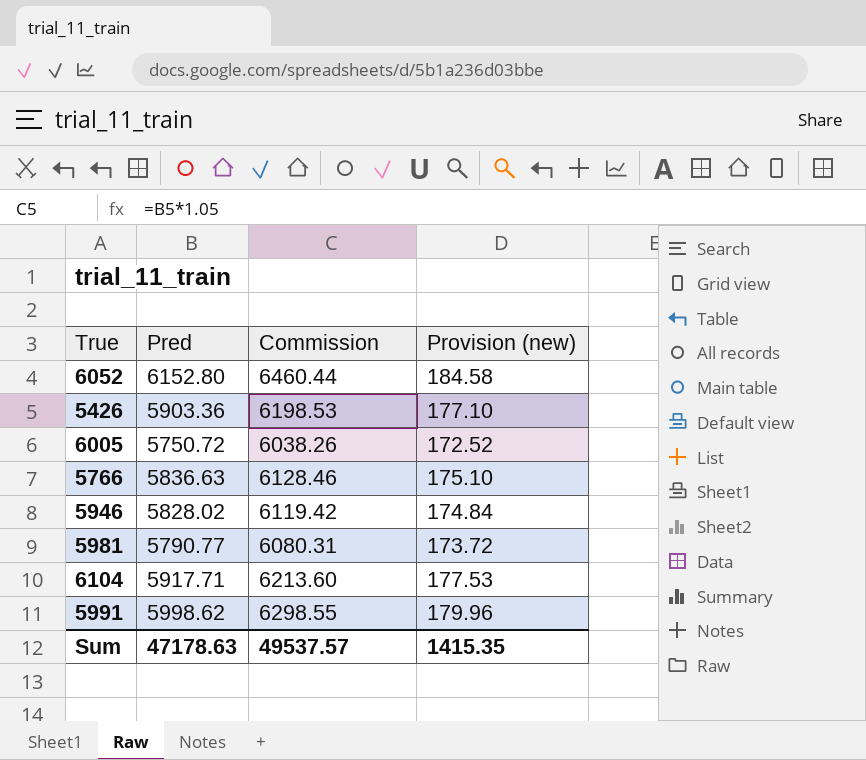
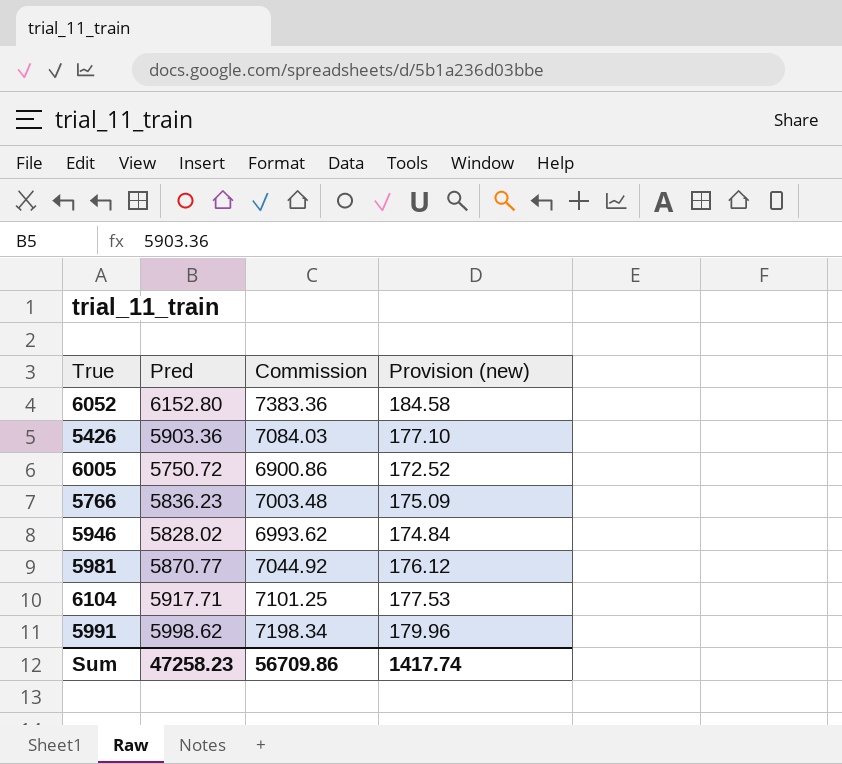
column Commission | formula: [Pred] * 1.05 -> [Pred] * 1.2
5766 | Pred: 5836.63 -> 5836.23
5766 | Provision (new): 175.10 -> 175.09
5981 | Pred: 5790.77 -> 5870.77
5981 | Provision (new): 173.72 -> 176.12
Sum | Pred: 47178.63 -> 47258.23
Sum | Commission: 49537.57 -> 56709.86
Sum | Provision (new): 1415.35 -> 1417.74

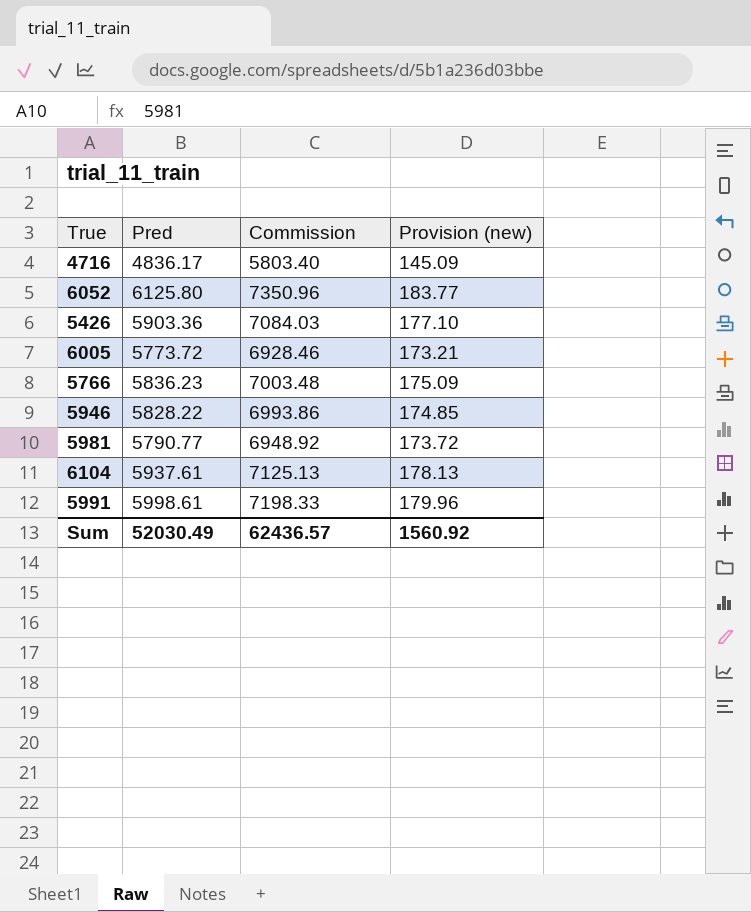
row 4716: none -> 4836.17 | 5803.40 | 145.09
6052 | Pred: 6152.80 -> 6125.80
6052 | Commission: 7383.36 -> 7350.96
6052 | Provision (new): 184.58 -> 183.77
6005 | Pred: 5750.72 -> 5773.72
6005 | Commission: 6900.86 -> 6928.46
6005 | Provision (new): 172.52 -> 173.21
5946 | Pred: 5828.02 -> 5828.22
5946 | Commission: 6993.62 -> 6993.86
5946 | Provision (new): 174.84 -> 174.85
5981 | Pred: 5870.77 -> 5790.77
5981 | Commission: 7044.92 -> 6948.92
5981 | Provision (new): 176.12 -> 173.72
6104 | Pred: 5917.71 -> 5937.61
6104 | Commission: 7101.25 -> 7125.13
6104 | Provision (new): 177.53 -> 178.13
5991 | Pred: 5998.62 -> 5998.61
5991 | Commission: 7198.34 -> 7198.33
Sum | Pred: 47258.23 -> 52030.49
Sum | Commission: 56709.86 -> 62436.57
Sum | Provision (new): 1417.74 -> 1560.92

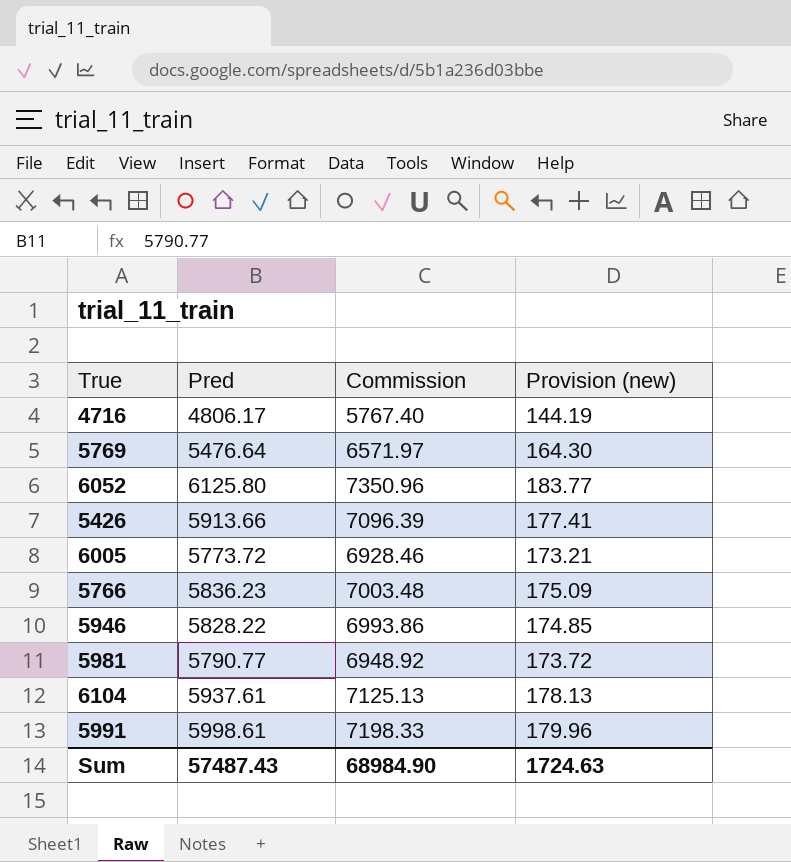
4716 | Pred: 4836.17 -> 4806.17
4716 | Commission: 5803.40 -> 5767.40
4716 | Provision (new): 145.09 -> 144.19
row 5769: none -> 5476.64 | 6571.97 | 164.30
5426 | Pred: 5903.36 -> 5913.66
5426 | Commission: 7084.03 -> 7096.39
5426 | Provision (new): 177.10 -> 177.41
Sum | Pred: 52030.49 -> 57487.43
Sum | Commission: 62436.57 -> 68984.90
Sum | Provision (new): 1560.92 -> 1724.63

